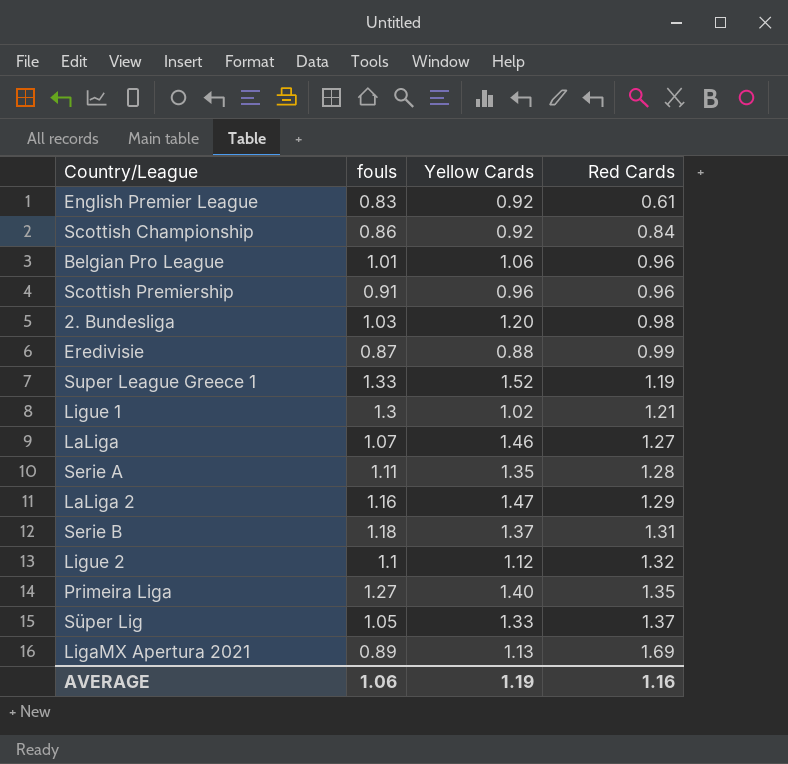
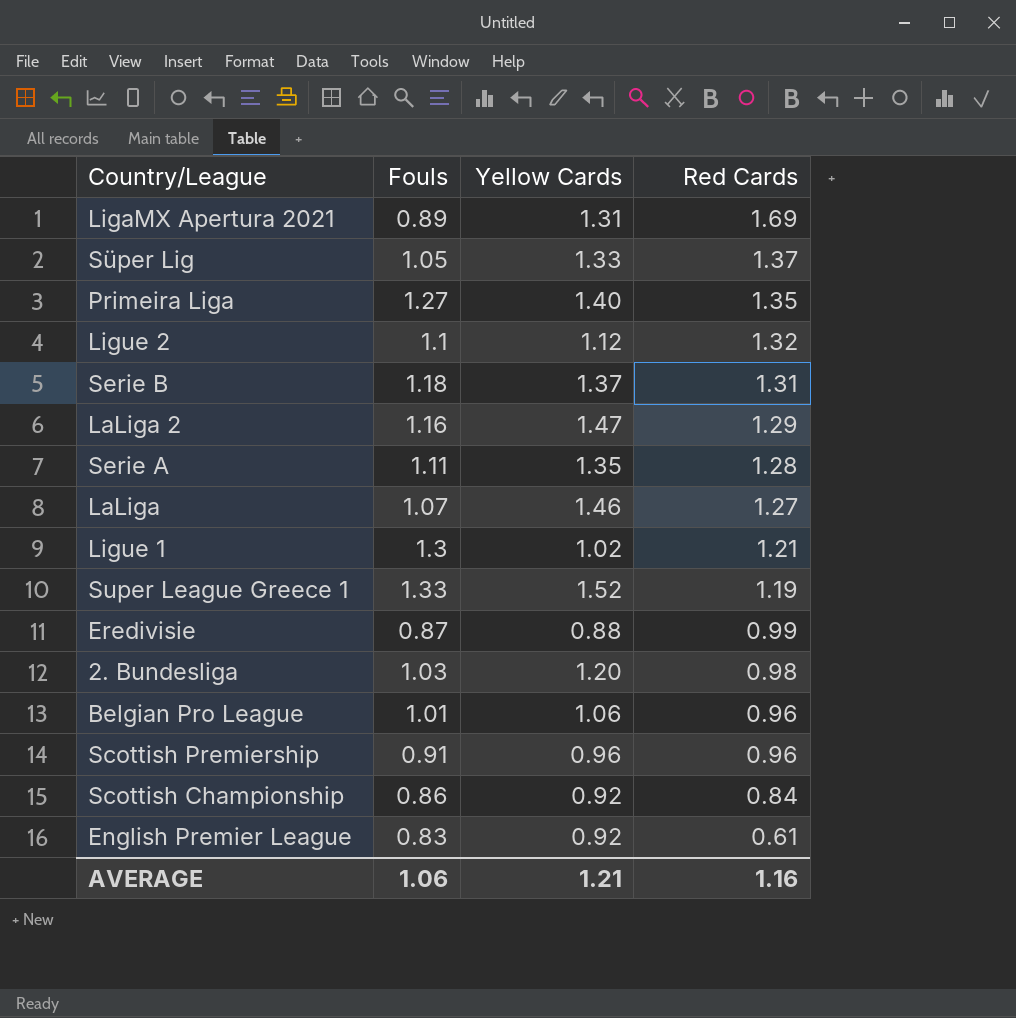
row order: Red Cards ascending -> Red Cards descending
column name: fouls -> Fouls
LigaMX Apertura 2021 | Yellow Cards: 1.13 -> 1.31
AVERAGE | Yellow Cards: 1.19 -> 1.21

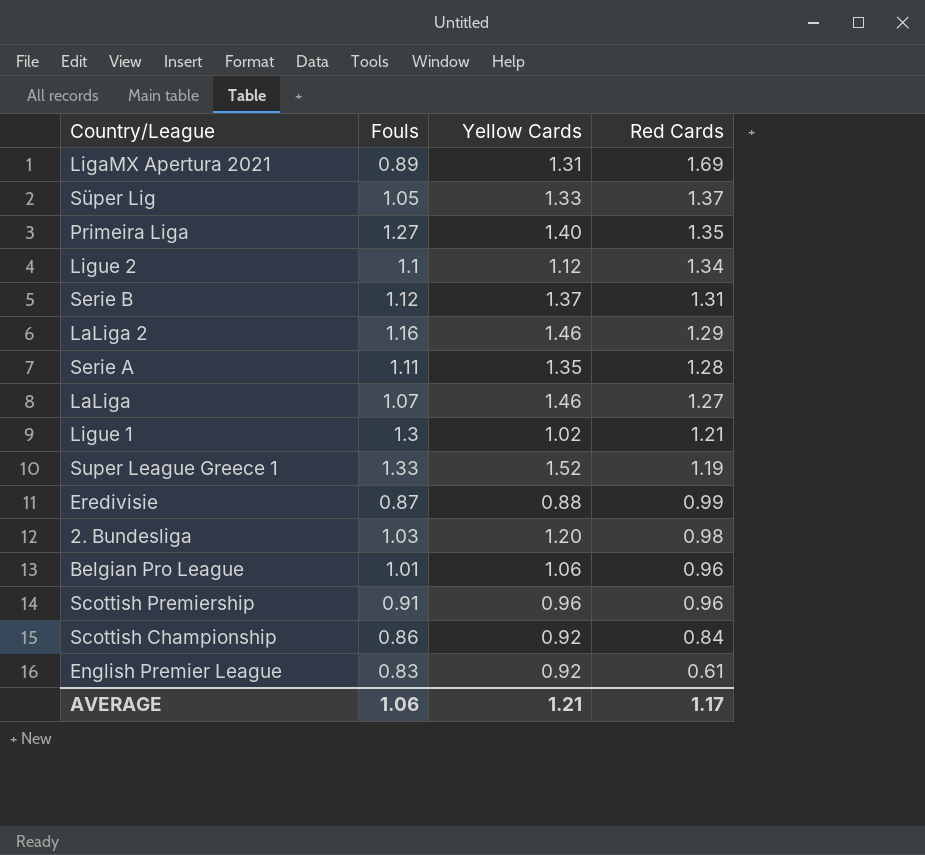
Ligue 2 | Red Cards: 1.32 -> 1.34
Serie B | Fouls: 1.18 -> 1.12
LaLiga 2 | Yellow Cards: 1.47 -> 1.46
AVERAGE | Red Cards: 1.16 -> 1.17

